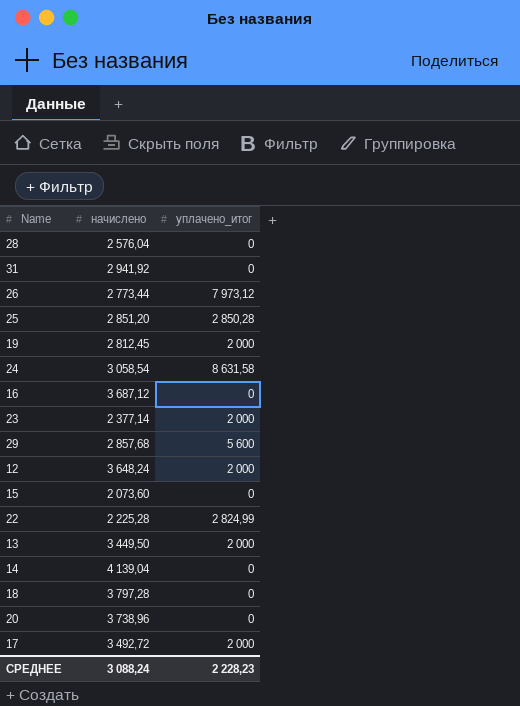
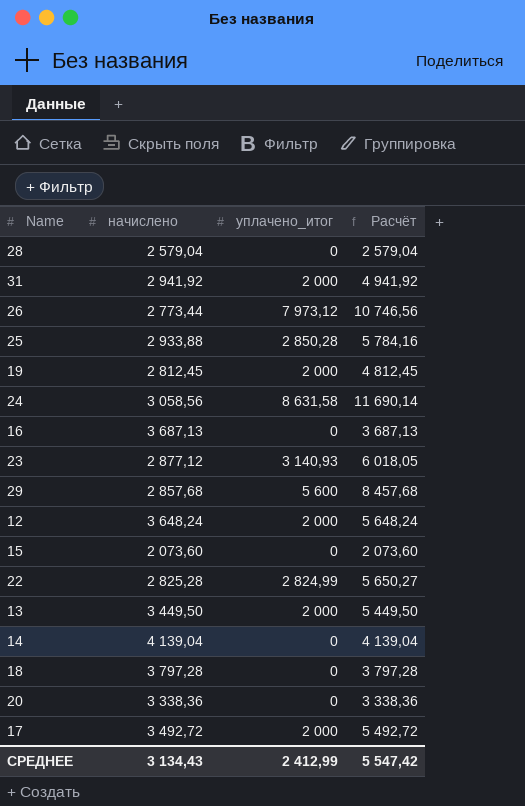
column Расчёт | formula: none -> [начислено] + [уплачено_итог]
28 | начислено: 2 576,04 -> 2 579,04
31 | уплачено_итог: 0 -> 2 000
25 | начислено: 2 851,20 -> 2 933,88
24 | начислено: 3 058,54 -> 3 058,56
16 | начислено: 3 687,12 -> 3 687,13
23 | начислено: 2 377,14 -> 2 877,12
23 | уплачено_итог: 2 000 -> 3 140,93
22 | начислено: 2 225,28 -> 2 825,28
20 | начислено: 3 738,96 -> 3 338,36
СРЕДНЕЕ | начислено: 3 088,24 -> 3 134,43
СРЕДНЕЕ | уплачено_итог: 2 228,23 -> 2 412,99

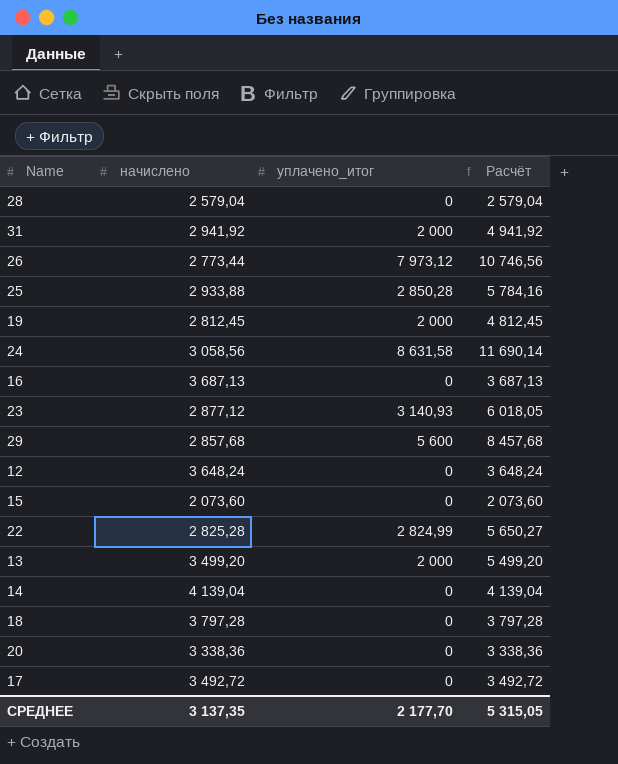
12 | уплачено_итог: 2 000 -> 0
12 | Расчёт: 5 648,24 -> 3 648,24
13 | начислено: 3 449,50 -> 3 499,20
13 | Расчёт: 5 449,50 -> 5 499,20
17 | уплачено_итог: 2 000 -> 0
17 | Расчёт: 5 492,72 -> 3 492,72
СРЕДНЕЕ | начислено: 3 134,43 -> 3 137,35
СРЕДНЕЕ | уплачено_итог: 2 412,99 -> 2 177,70
СРЕДНЕЕ | Расчёт: 5 547,42 -> 5 315,05

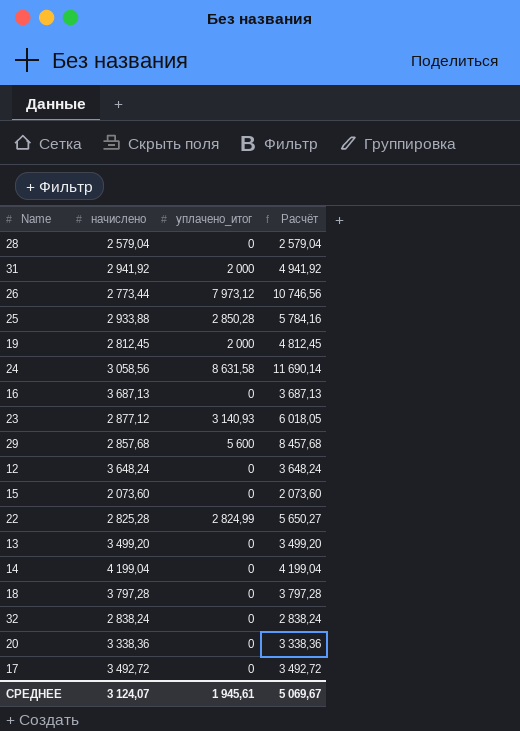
13 | уплачено_итог: 2 000 -> 0
13 | Расчёт: 5 499,20 -> 3 499,20
14 | начислено: 4 139,04 -> 4 199,04
14 | Расчёт: 4 139,04 -> 4 199,04
row 32: none -> 2 838,24 | 0 | 2 838,24
СРЕДНЕЕ | начислено: 3 137,35 -> 3 124,07
СРЕДНЕЕ | уплачено_итог: 2 177,70 -> 1 945,61
СРЕДНЕЕ | Расчёт: 5 315,05 -> 5 069,67

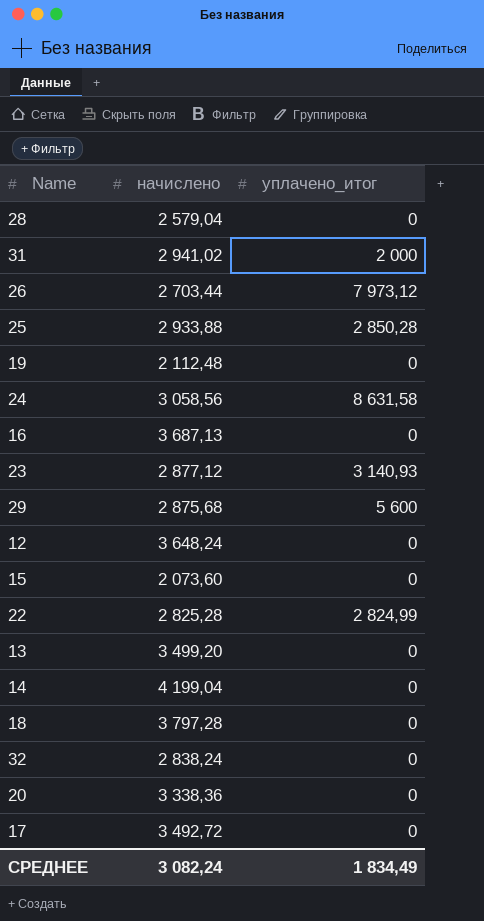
column Расчёт | formula: [начислено] + [уплачено_итог] -> none
31 | начислено: 2 941,92 -> 2 941,02
26 | начислено: 2 773,44 -> 2 703,44
19 | начислено: 2 812,45 -> 2 112,48
19 | уплачено_итог: 2 000 -> 0
29 | начислено: 2 857,68 -> 2 875,68
СРЕДНЕЕ | начислено: 3 124,07 -> 3 082,24
СРЕДНЕЕ | уплачено_итог: 1 945,61 -> 1 834,49

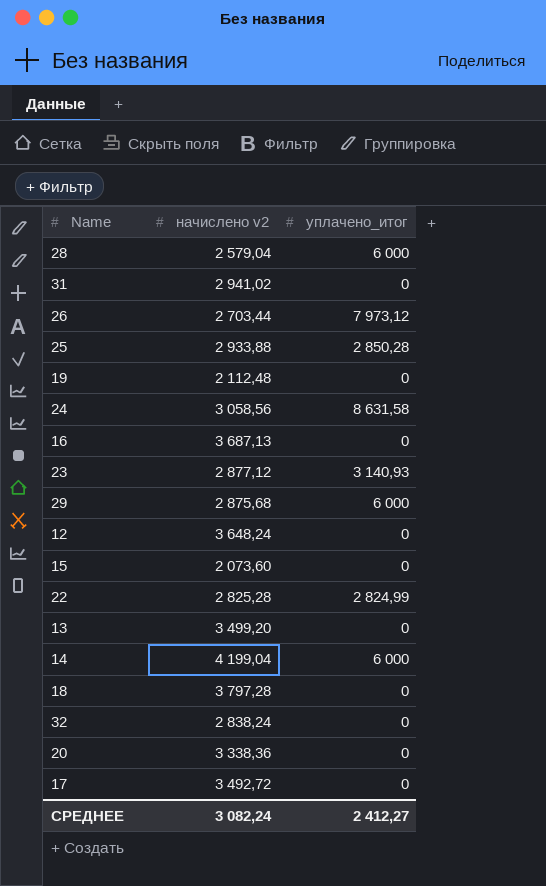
column name: начислено -> начислено v2
28 | уплачено_итог: 0 -> 6 000
31 | уплачено_итог: 2 000 -> 0
29 | уплачено_итог: 5 600 -> 6 000
14 | уплачено_итог: 0 -> 6 000
СРЕДНЕЕ | уплачено_итог: 1 834,49 -> 2 412,27

